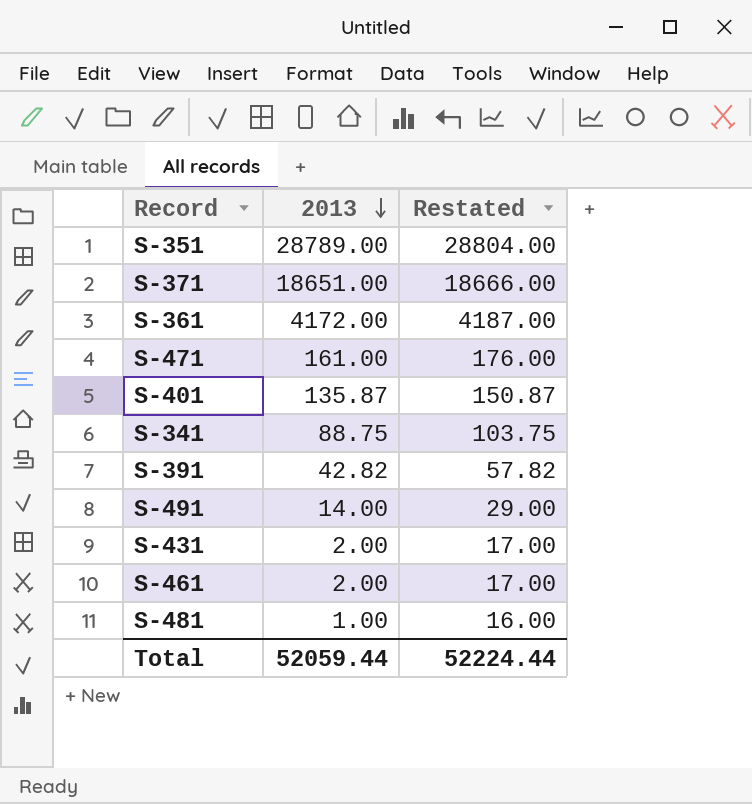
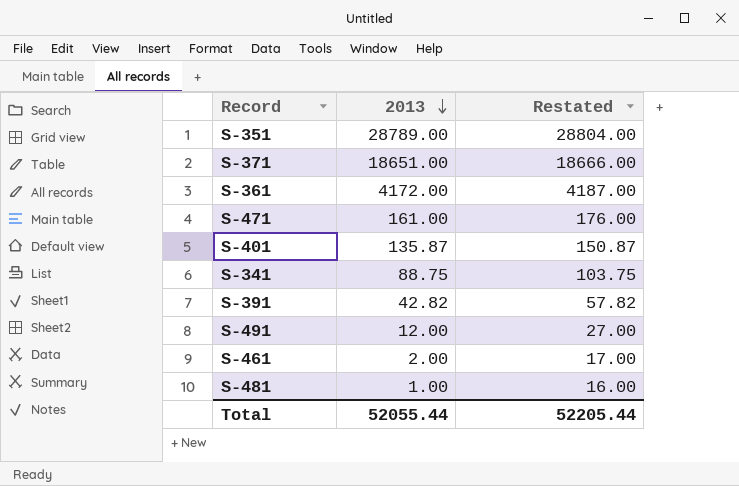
row S-431: 2.00 | 17.00 -> none
S-491 | 2013: 14.00 -> 12.00
S-491 | Restated: 29.00 -> 27.00
Total | 2013: 52059.44 -> 52055.44
Total | Restated: 52224.44 -> 52205.44

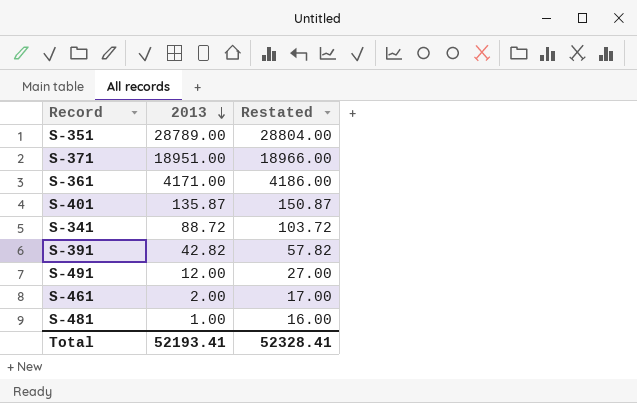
row S-471: 161.00 | 176.00 -> none
S-371 | 2013: 18651.00 -> 18951.00
S-371 | Restated: 18666.00 -> 18966.00
S-361 | 2013: 4172.00 -> 4171.00
S-361 | Restated: 4187.00 -> 4186.00
S-341 | 2013: 88.75 -> 88.72
S-341 | Restated: 103.75 -> 103.72
Total | 2013: 52055.44 -> 52193.41
Total | Restated: 52205.44 -> 52328.41

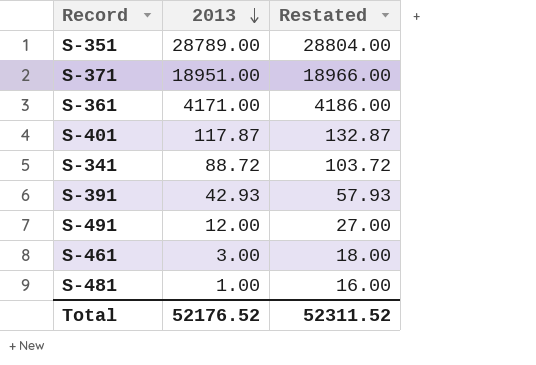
S-401 | 2013: 135.87 -> 117.87
S-401 | Restated: 150.87 -> 132.87
S-391 | 2013: 42.82 -> 42.93
S-391 | Restated: 57.82 -> 57.93
S-461 | 2013: 2.00 -> 3.00
S-461 | Restated: 17.00 -> 18.00
Total | 2013: 52193.41 -> 52176.52
Total | Restated: 52328.41 -> 52311.52

